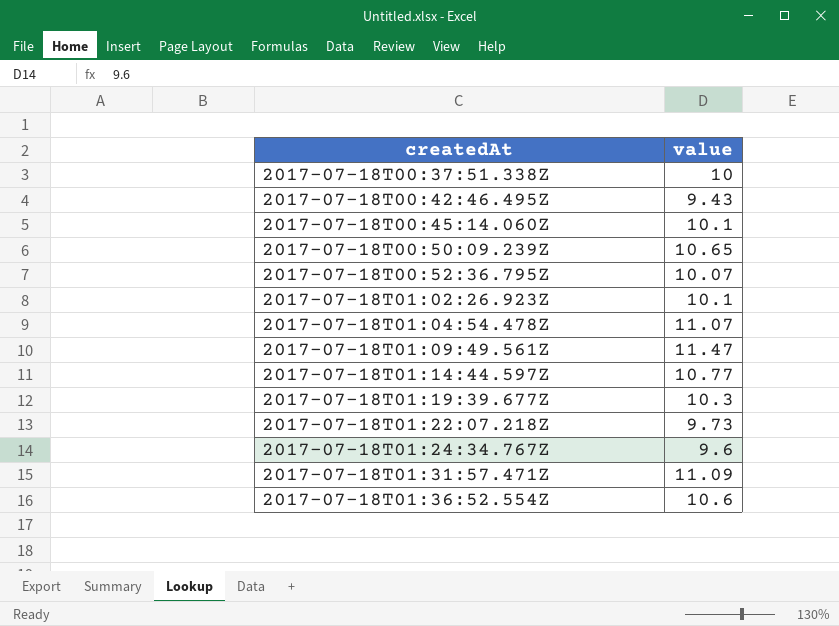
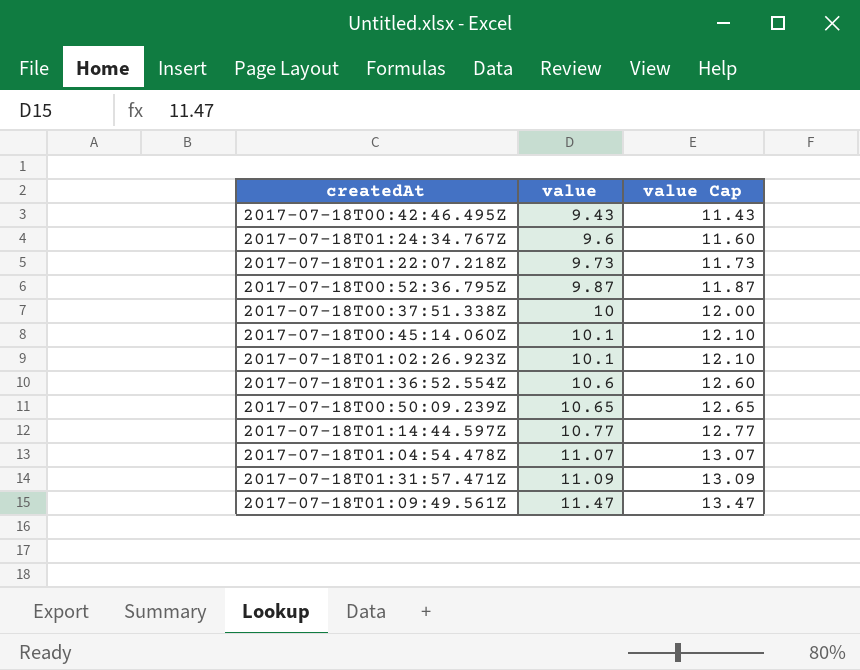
row order: createdAt ascending -> value ascending
column value Cap | formula: none -> [value] + 2
row 2017-07-18T01:19:39.677Z: 10.3 -> none
2017-07-18T00:52:36.795Z | value: 10.07 -> 9.87

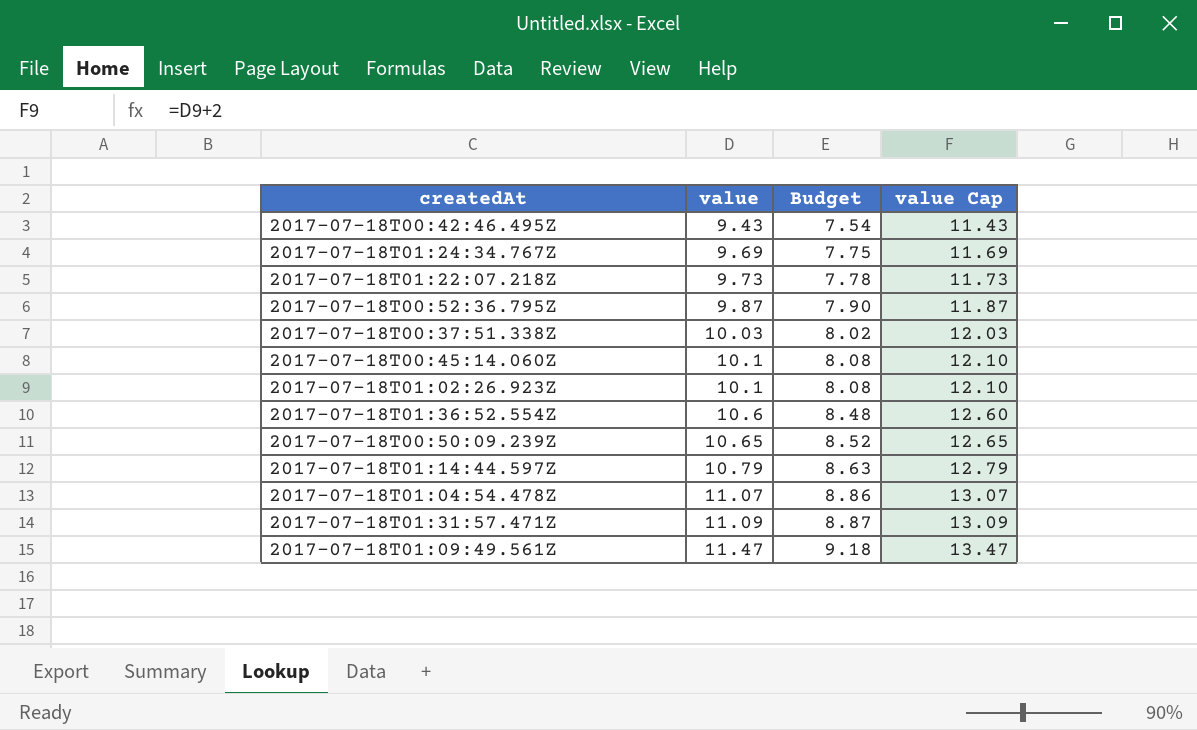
column Budget | formula: none -> [value] * 0.8
2017-07-18T01:24:34.767Z | value: 9.6 -> 9.69
2017-07-18T01:24:34.767Z | value Cap: 11.60 -> 11.69
2017-07-18T00:37:51.338Z | value: 10 -> 10.03
2017-07-18T00:37:51.338Z | value Cap: 12.00 -> 12.03
2017-07-18T01:14:44.597Z | value: 10.77 -> 10.79
2017-07-18T01:14:44.597Z | value Cap: 12.77 -> 12.79

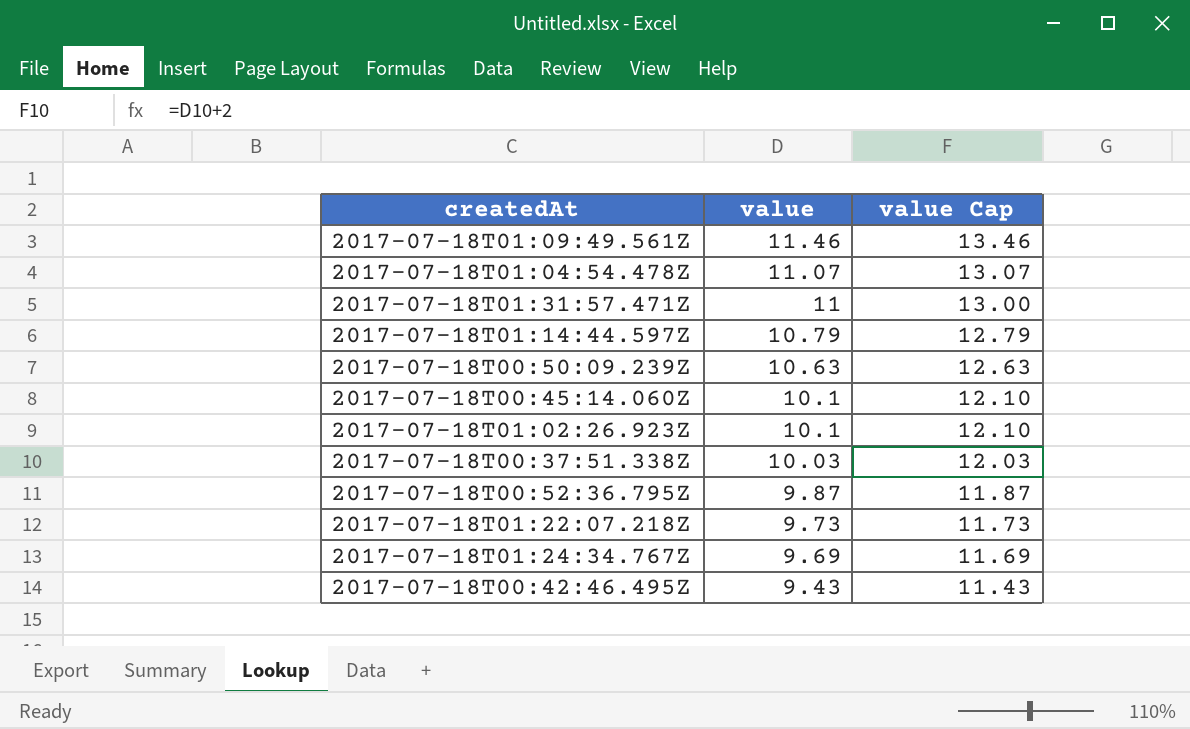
row order: value ascending -> value descending
column Budget | formula: [value] * 0.8 -> none
row 2017-07-18T01:36:52.554Z: 10.6 | 8.48 | 12.60 -> none
2017-07-18T01:09:49.561Z | value: 11.47 -> 11.46
2017-07-18T01:09:49.561Z | value Cap: 13.47 -> 13.46
2017-07-18T01:31:57.471Z | value: 11.09 -> 11
2017-07-18T01:31:57.471Z | value Cap: 13.09 -> 13.00
2017-07-18T00:50:09.239Z | value: 10.65 -> 10.63
2017-07-18T00:50:09.239Z | value Cap: 12.65 -> 12.63

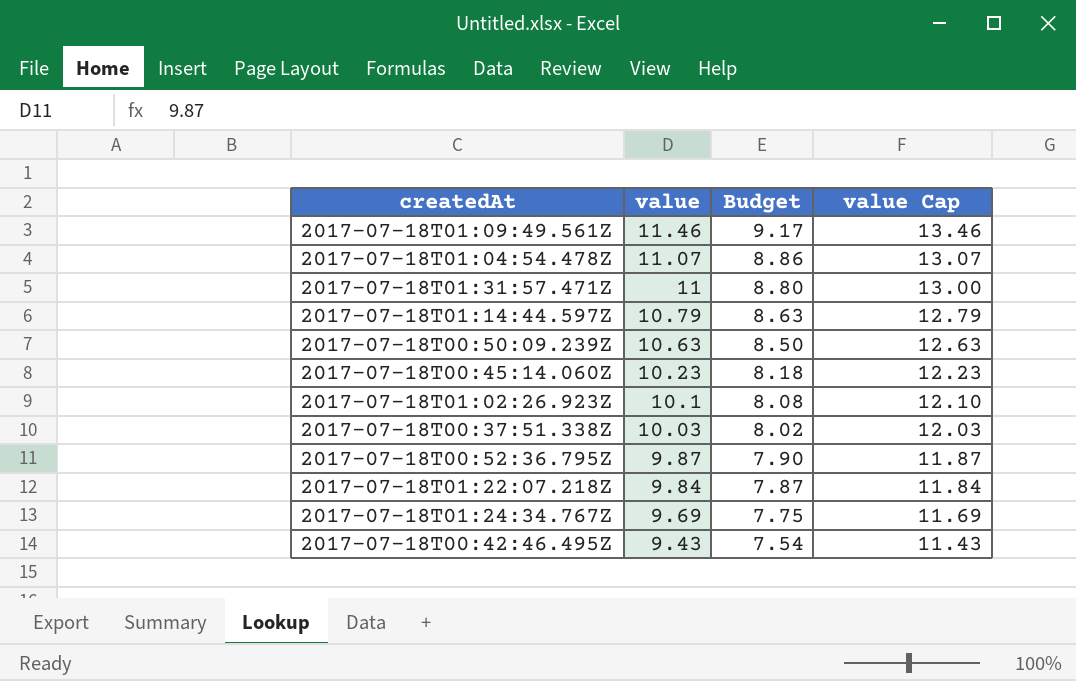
column Budget | formula: none -> [value] * 0.8
2017-07-18T00:45:14.060Z | value: 10.1 -> 10.23
2017-07-18T00:45:14.060Z | value Cap: 12.10 -> 12.23
2017-07-18T01:22:07.218Z | value: 9.73 -> 9.84
2017-07-18T01:22:07.218Z | value Cap: 11.73 -> 11.84

